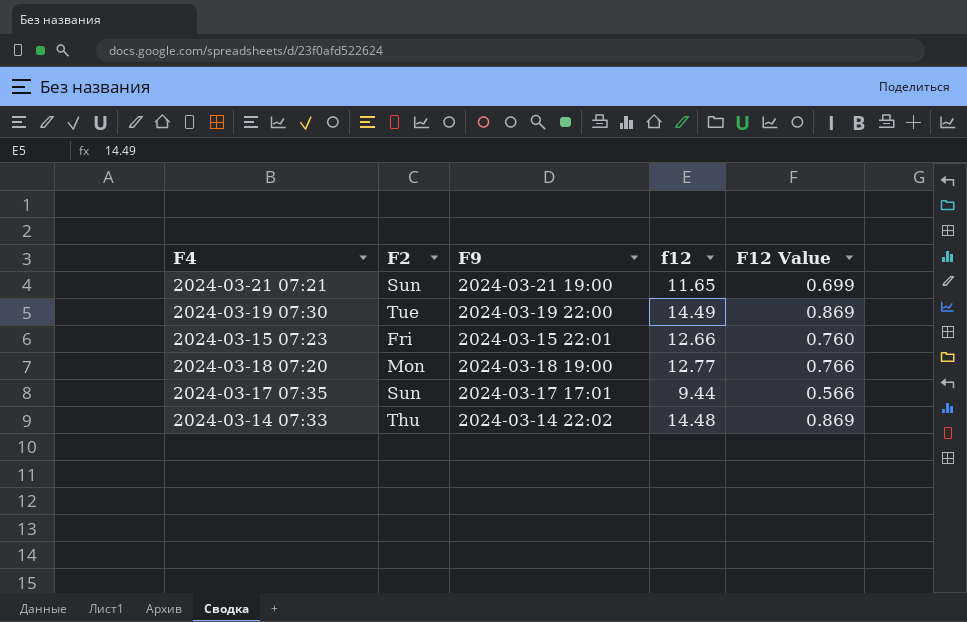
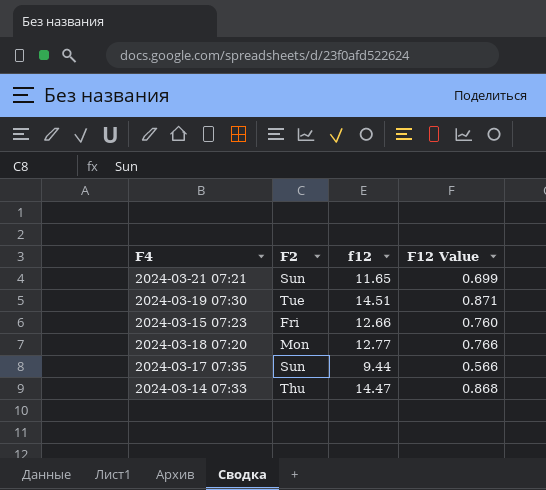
column F9 | position: 3 -> none
2024-03-19 07:30 | f12: 14.49 -> 14.51
2024-03-19 07:30 | F12 Value: 0.869 -> 0.871
2024-03-14 07:33 | f12: 14.48 -> 14.47
2024-03-14 07:33 | F12 Value: 0.869 -> 0.868

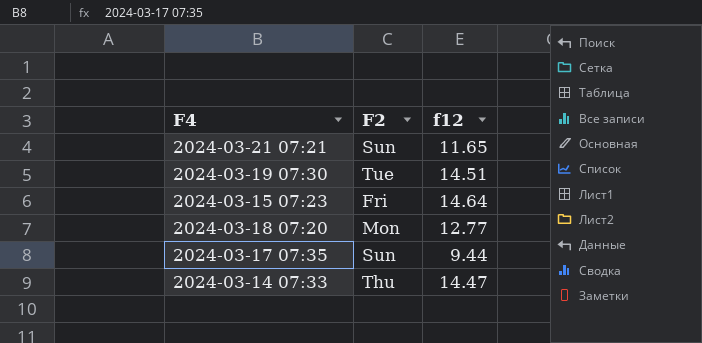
column F12 Value | formula: [f12] * 0.06 -> none
2024-03-15 07:23 | f12: 12.66 -> 14.64

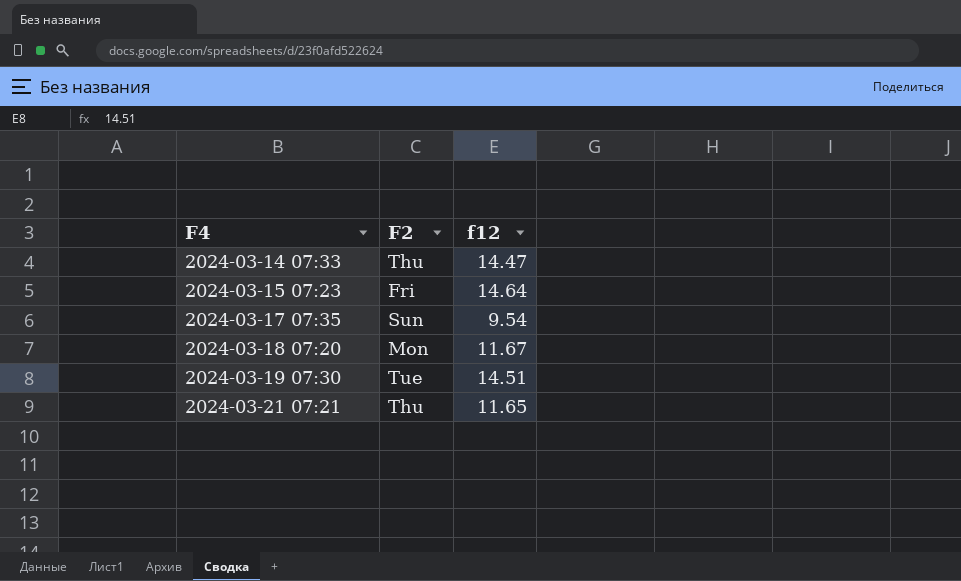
row order: none -> F4 ascending
2024-03-17 07:35 | f12: 9.44 -> 9.54
2024-03-18 07:20 | f12: 12.77 -> 11.67
2024-03-21 07:21 | F2: Sun -> Thu

